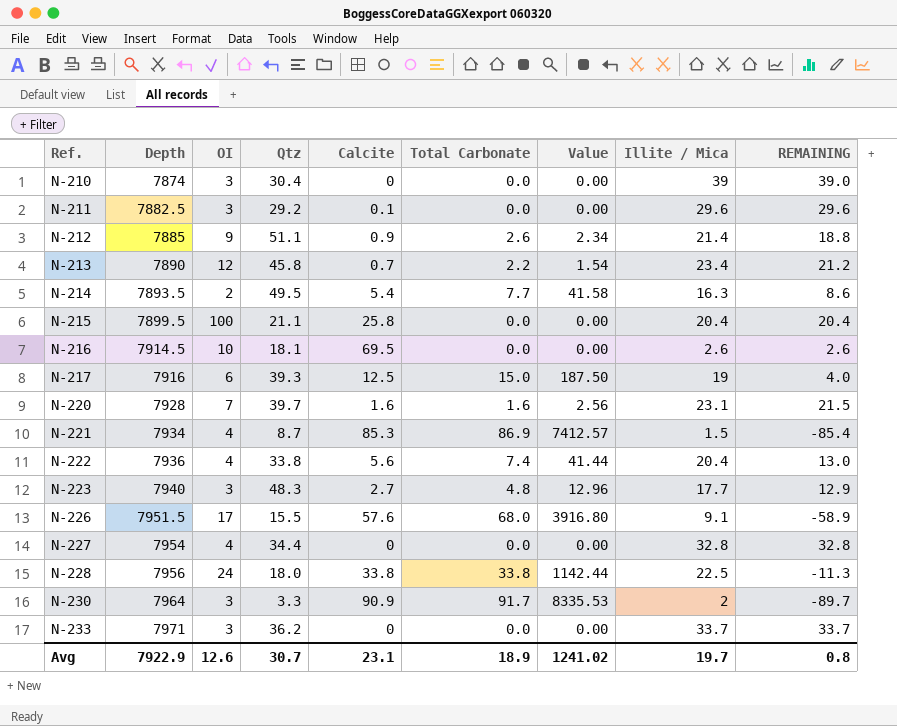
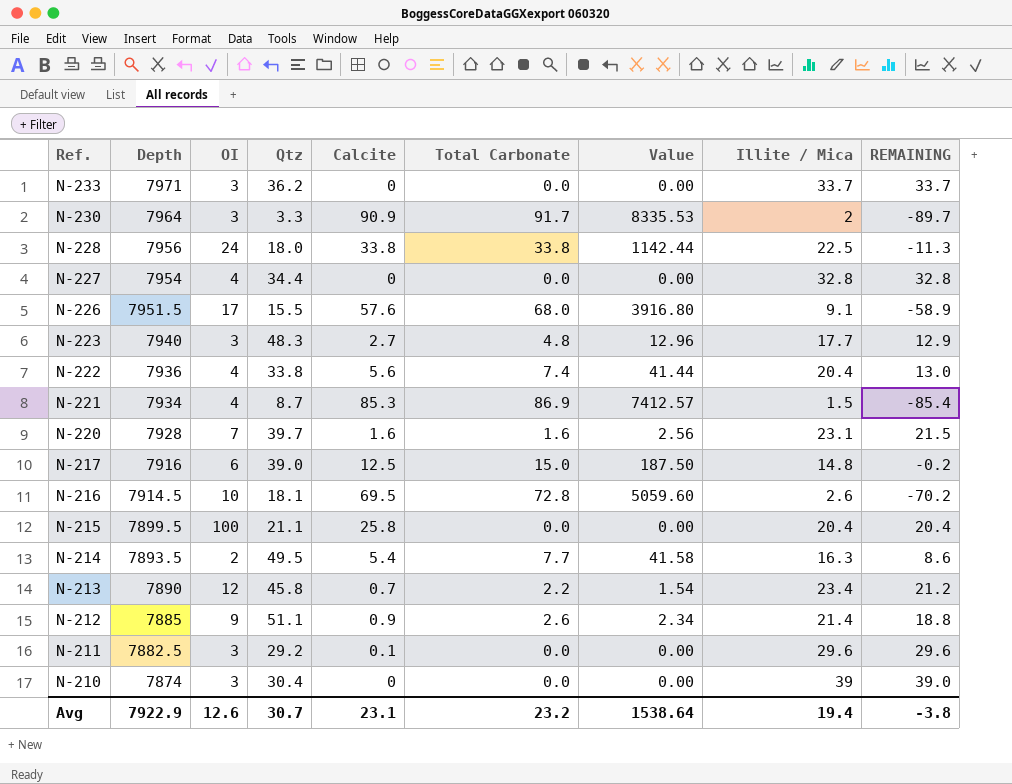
row order: Ref. ascending -> Ref. descending
N-217 | Qtz: 39.3 -> 39.0
N-217 | Illite / Mica: 19 -> 14.8
N-217 | REMAINING: 4.0 -> -0.2
N-216 | Total Carbonate: 0.0 -> 72.8
N-216 | Value: 0.00 -> 5059.60
N-216 | REMAINING: 2.6 -> -70.2
Avg | Total Carbonate: 18.9 -> 23.2
Avg | Value: 1241.02 -> 1538.64
Avg | Illite / Mica: 19.7 -> 19.4
Avg | REMAINING: 0.8 -> -3.8

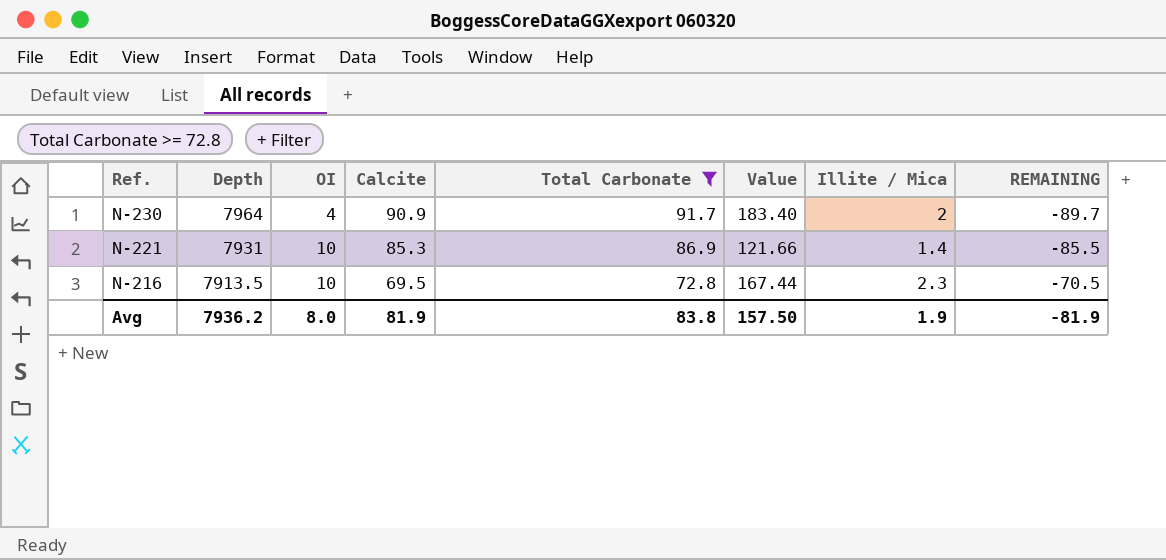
filter: none -> Total Carbonate >= 72.8
column Qtz | position: 4 -> none
column Value | formula: [Calcite] * [Total Carbonate] -> [Total Carbonate] * [Illite / Mica]
N-230 | OI: 3 -> 4
N-221 | Depth: 7934 -> 7931
N-221 | OI: 4 -> 10
N-221 | Illite / Mica: 1.5 -> 1.4
N-221 | REMAINING: -85.4 -> -85.5
N-216 | Depth: 7914.5 -> 7913.5
N-216 | Illite / Mica: 2.6 -> 2.3
N-216 | REMAINING: -70.2 -> -70.5
Avg | Depth: 7922.9 -> 7936.2
Avg | OI: 12.6 -> 8.0
Avg | Calcite: 23.1 -> 81.9
Avg | Total Carbonate: 23.2 -> 83.8
Avg | Value: 1538.64 -> 157.50
Avg | Illite / Mica: 19.4 -> 1.9
Avg | REMAINING: -3.8 -> -81.9

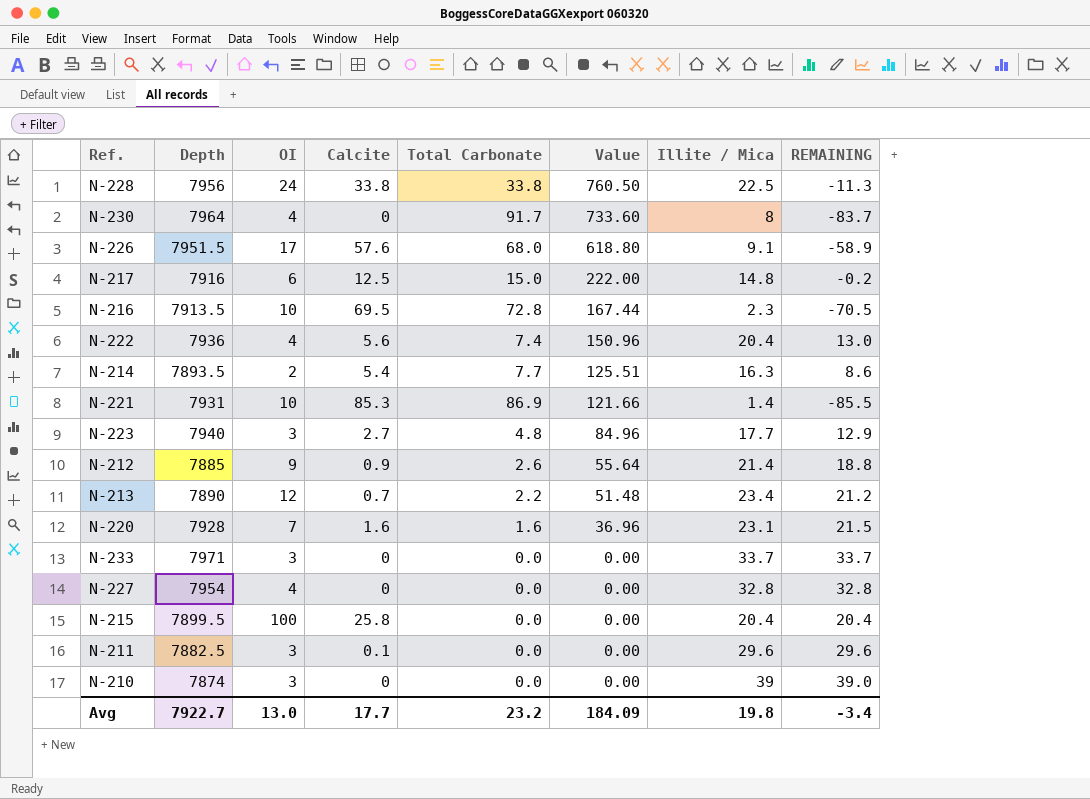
filter: Total Carbonate >= 72.8 -> none
row order: Ref. descending -> Value descending
N-230 | Calcite: 90.9 -> 0
N-230 | Value: 183.40 -> 733.60
N-230 | Illite / Mica: 2 -> 8
N-230 | REMAINING: -89.7 -> -83.7
Avg | Depth: 7936.2 -> 7922.7
Avg | OI: 8.0 -> 13.0
Avg | Calcite: 81.9 -> 17.7
Avg | Total Carbonate: 83.8 -> 23.2
Avg | Value: 157.50 -> 184.09
Avg | Illite / Mica: 1.9 -> 19.8
Avg | REMAINING: -81.9 -> -3.4

